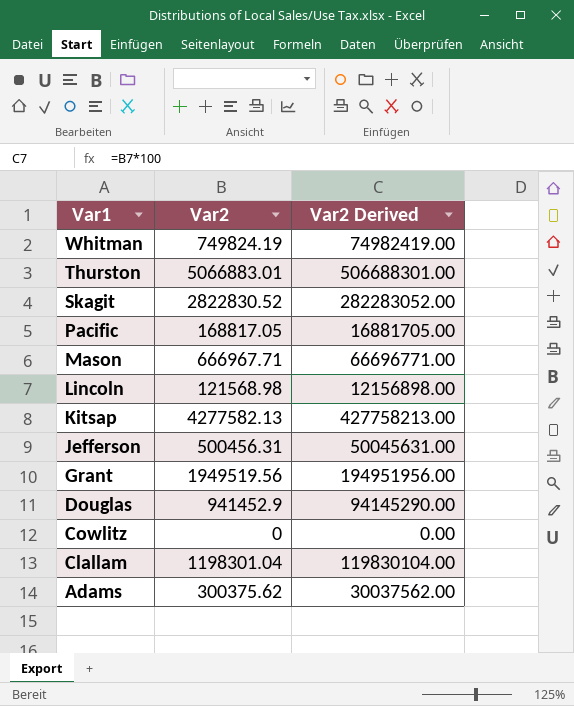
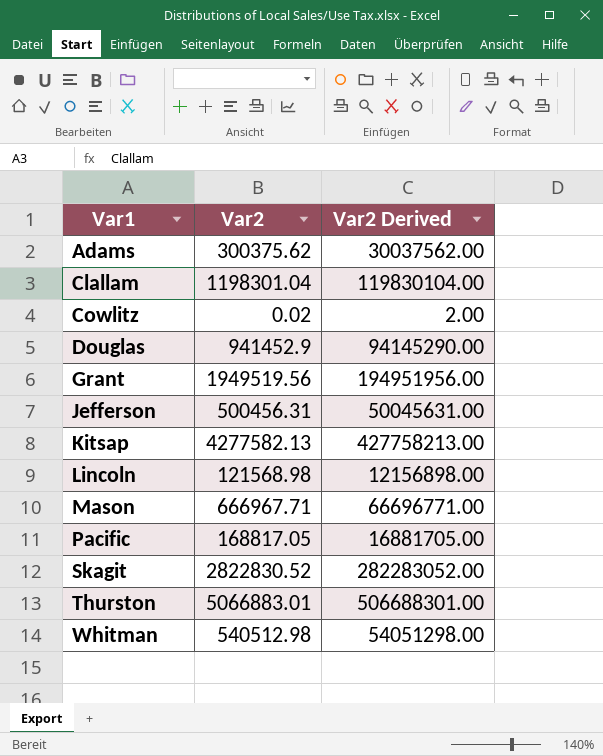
row order: Var1 descending -> Var1 ascending
Cowlitz | Var2: 0 -> 0.02
Cowlitz | Var2 Derived: 0.00 -> 2.00
Whitman | Var2: 749824.19 -> 540512.98
Whitman | Var2 Derived: 74982419.00 -> 54051298.00

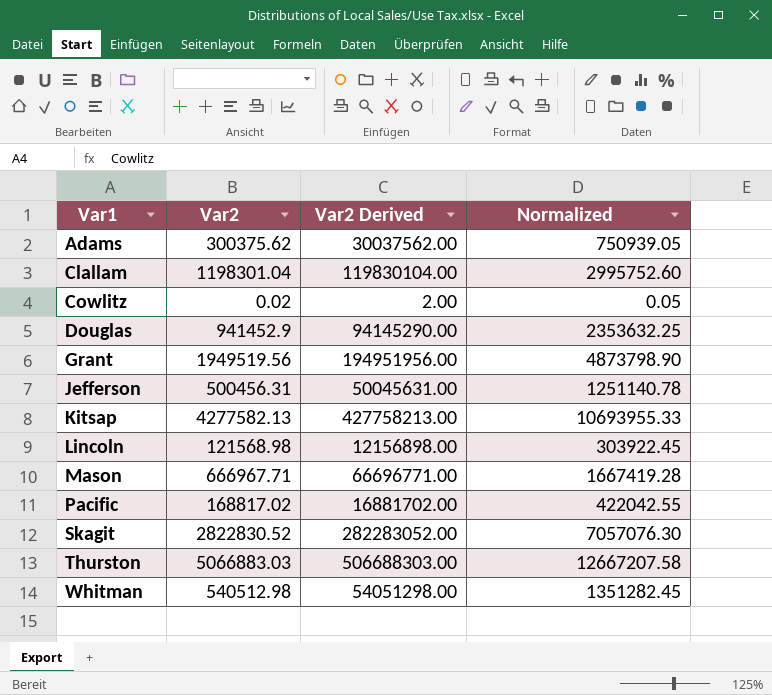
column Normalized | formula: none -> [Var2] * 2.5
Pacific | Var2: 168817.05 -> 168817.02
Pacific | Var2 Derived: 16881705.00 -> 16881702.00
Thurston | Var2: 5066883.01 -> 5066883.03
Thurston | Var2 Derived: 506688301.00 -> 506688303.00

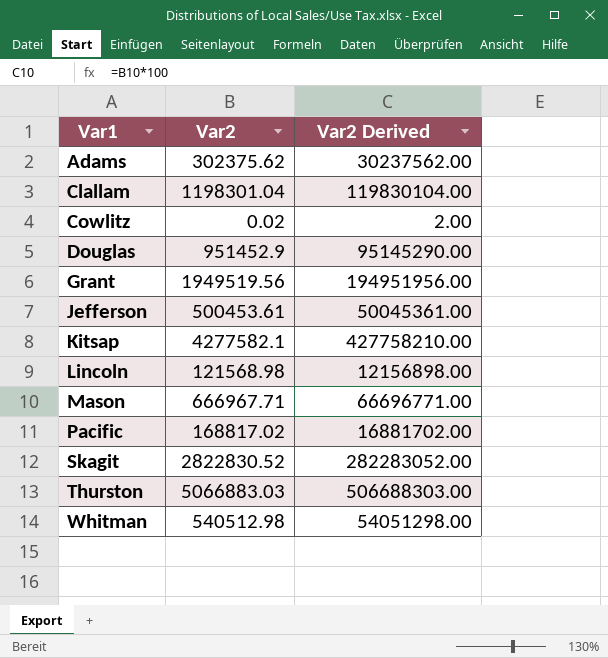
column Normalized | formula: [Var2] * 2.5 -> none
Adams | Var2: 300375.62 -> 302375.62
Adams | Var2 Derived: 30037562.00 -> 30237562.00
Douglas | Var2: 941452.9 -> 951452.9
Douglas | Var2 Derived: 94145290.00 -> 95145290.00
Jefferson | Var2: 500456.31 -> 500453.61
Jefferson | Var2 Derived: 50045631.00 -> 50045361.00
Kitsap | Var2: 4277582.13 -> 4277582.1
Kitsap | Var2 Derived: 427758213.00 -> 427758210.00

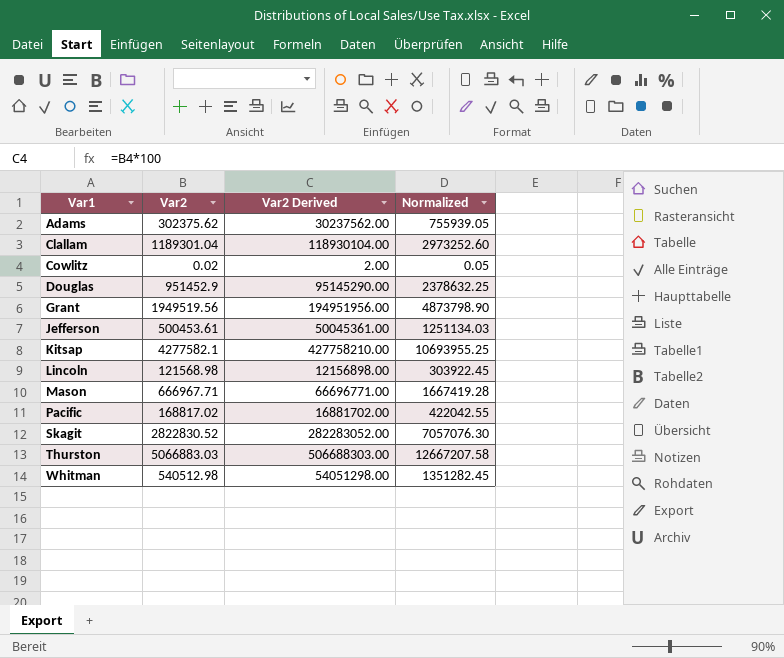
column Normalized | formula: none -> [Var2] * 2.5
Clallam | Var2: 1198301.04 -> 1189301.04
Clallam | Var2 Derived: 119830104.00 -> 118930104.00

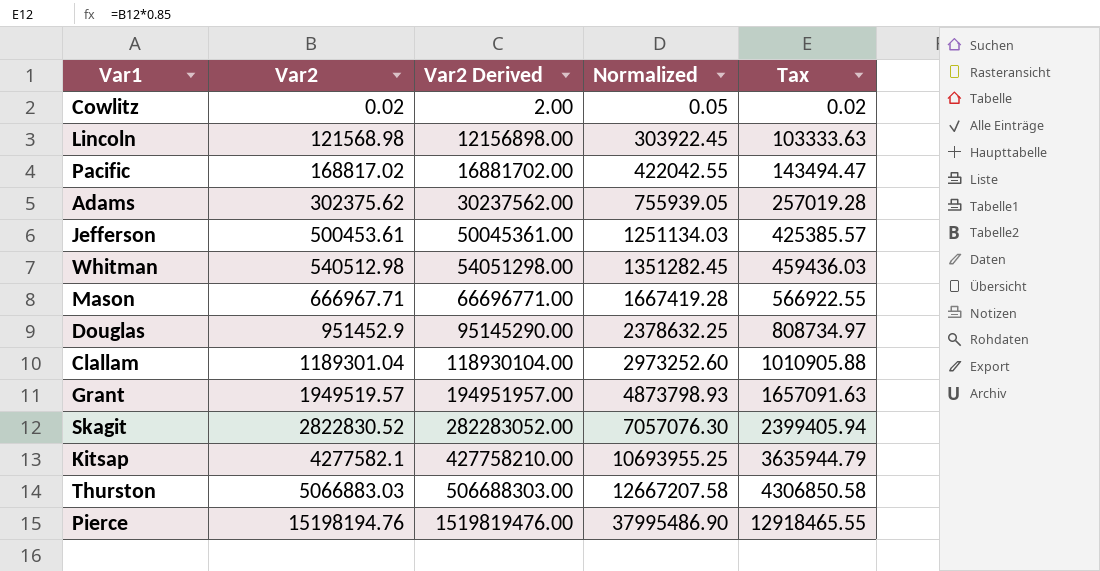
row order: Var1 ascending -> Var2 ascending
column Tax | formula: none -> [Var2] * 0.85
Grant | Var2: 1949519.56 -> 1949519.57
Grant | Var2 Derived: 194951956.00 -> 194951957.00
Grant | Normalized: 4873798.90 -> 4873798.93
row Pierce: none -> 15198194.76 | 1519819476.00 | 37995486.90 | 12918465.55

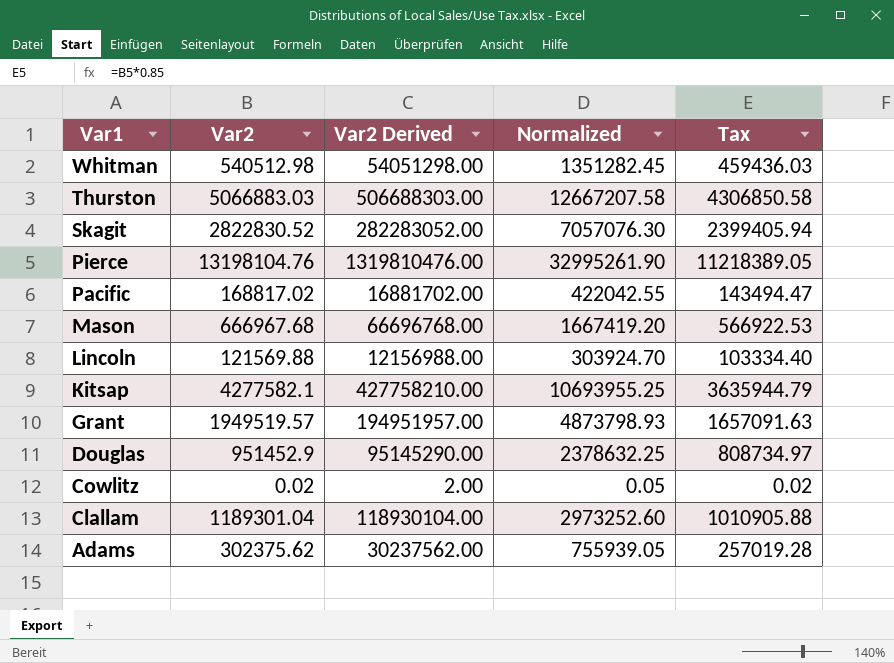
row order: Var2 ascending -> Var1 descending
row Jefferson: 500453.61 | 50045361.00 | 1251134.03 | 425385.57 -> none
Pierce | Var2: 15198194.76 -> 13198104.76
Pierce | Var2 Derived: 1519819476.00 -> 1319810476.00
Pierce | Normalized: 37995486.90 -> 32995261.90
Pierce | Tax: 12918465.55 -> 11218389.05
Mason | Var2: 666967.71 -> 666967.68
Mason | Var2 Derived: 66696771.00 -> 66696768.00
Mason | Normalized: 1667419.28 -> 1667419.20
Mason | Tax: 566922.55 -> 566922.53
Lincoln | Var2: 121568.98 -> 121569.88
Lincoln | Var2 Derived: 12156898.00 -> 12156988.00
Lincoln | Normalized: 303922.45 -> 303924.70
Lincoln | Tax: 103333.63 -> 103334.40

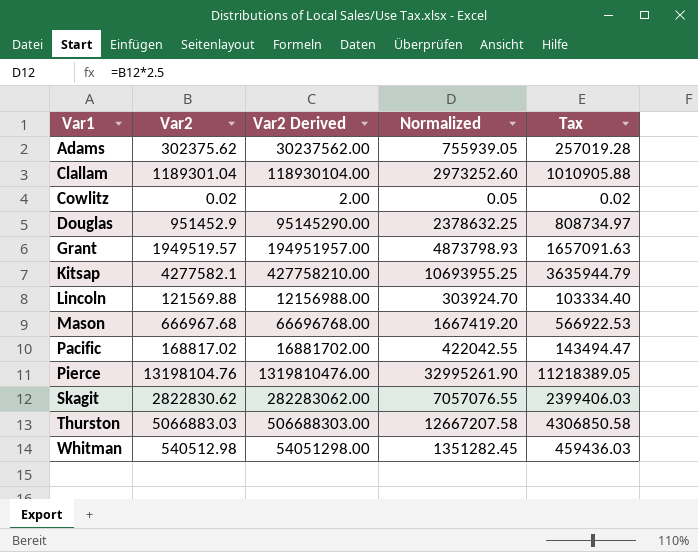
row order: Var1 descending -> Var1 ascending
Skagit | Var2: 2822830.52 -> 2822830.62
Skagit | Var2 Derived: 282283052.00 -> 282283062.00
Skagit | Normalized: 7057076.30 -> 7057076.55
Skagit | Tax: 2399405.94 -> 2399406.03

